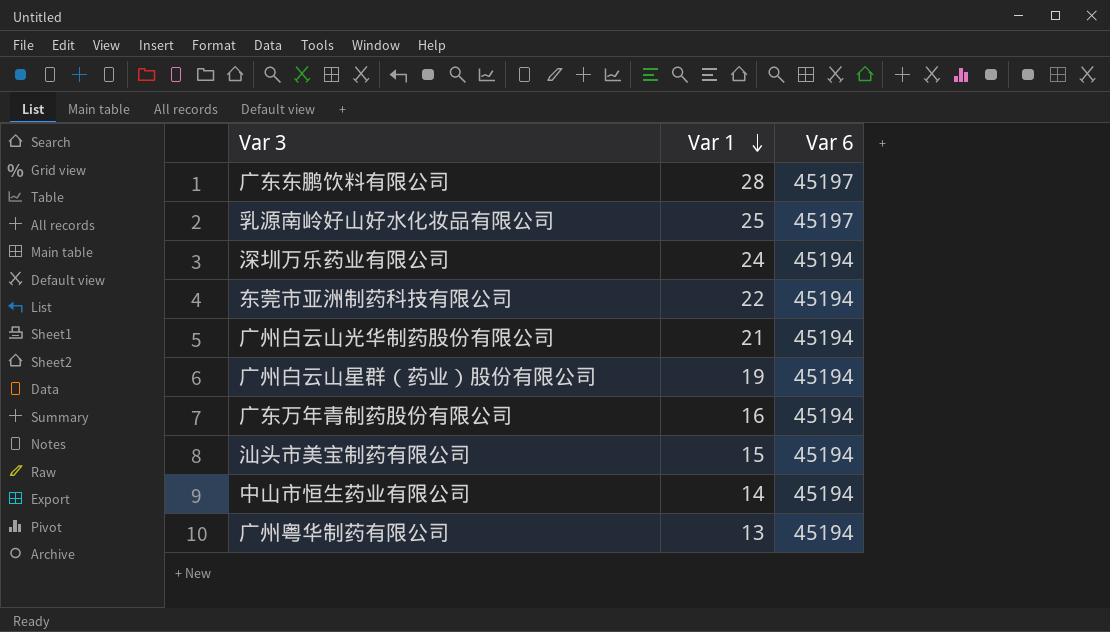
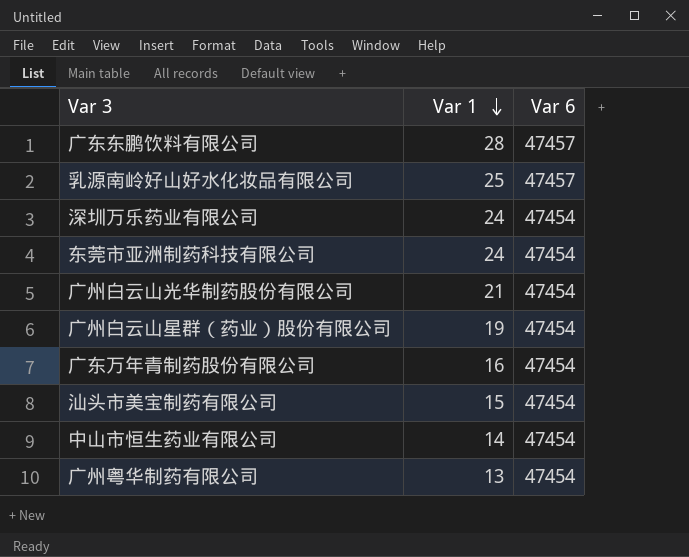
广东东鹏饮料有限公司 | Var 6: 45197 -> 47457
乳源南岭好山好水化妆品有限公司 | Var 6: 45197 -> 47457
深圳万乐药业有限公司 | Var 6: 45194 -> 47454
东莞市亚洲制药科技有限公司 | Var 1: 22 -> 24
东莞市亚洲制药科技有限公司 | Var 6: 45194 -> 47454
广州白云山光华制药股份有限公司 | Var 6: 45194 -> 47454
广州白云山星群（药业）股份有限公司 | Var 6: 45194 -> 47454
广东万年青制药股份有限公司 | Var 6: 45194 -> 47454
汕头市美宝制药有限公司 | Var 6: 45194 -> 47454
中山市恒生药业有限公司 | Var 6: 45194 -> 47454
广州粤华制药有限公司 | Var 6: 45194 -> 47454

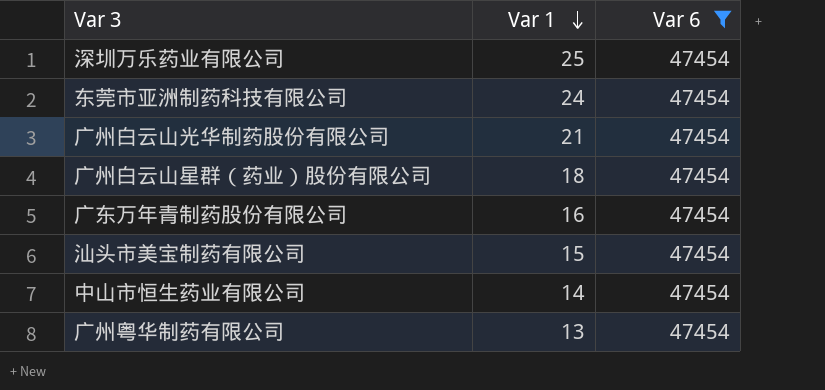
filter: none -> Var 6 = 47454
深圳万乐药业有限公司 | Var 1: 24 -> 25
广州白云山星群（药业）股份有限公司 | Var 1: 19 -> 18

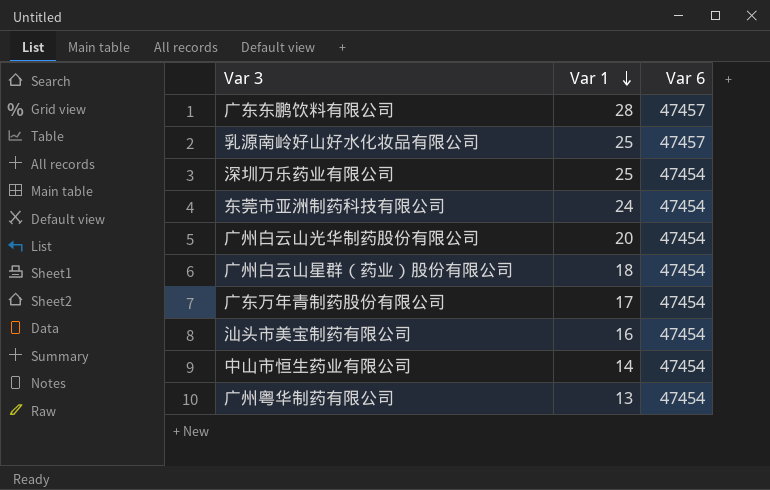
filter: Var 6 = 47454 -> none
广州白云山光华制药股份有限公司 | Var 1: 21 -> 20
广东万年青制药股份有限公司 | Var 1: 16 -> 17
汕头市美宝制药有限公司 | Var 1: 15 -> 16

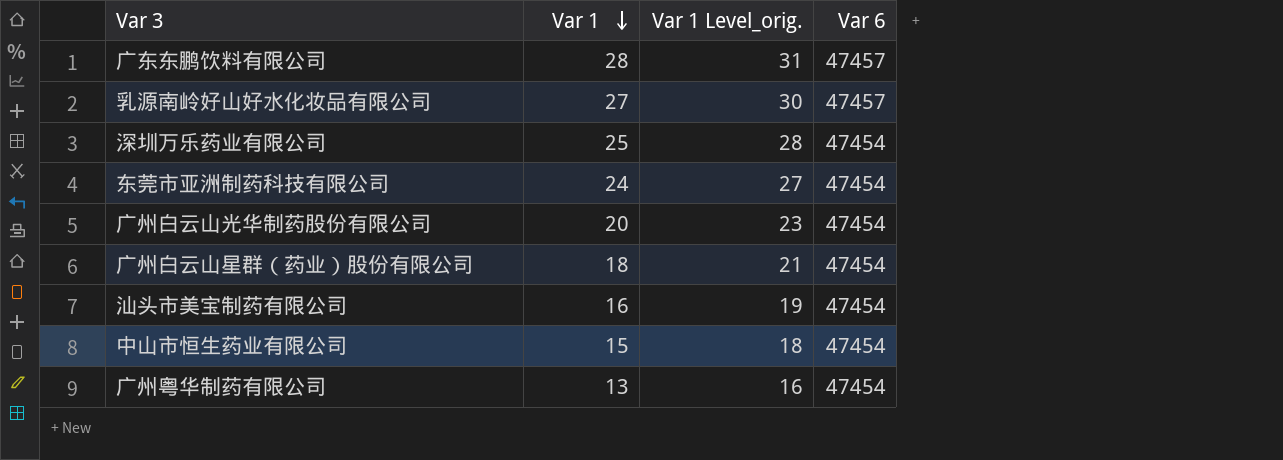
column Var 1 Level_orig. | formula: none -> [Var 1] + 3
row 广东万年青制药股份有限公司: 17 | 47454 -> none
乳源南岭好山好水化妆品有限公司 | Var 1: 25 -> 27
中山市恒生药业有限公司 | Var 1: 14 -> 15

